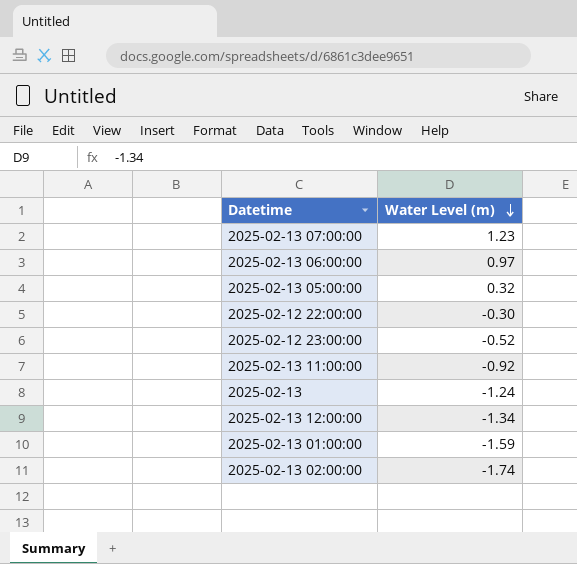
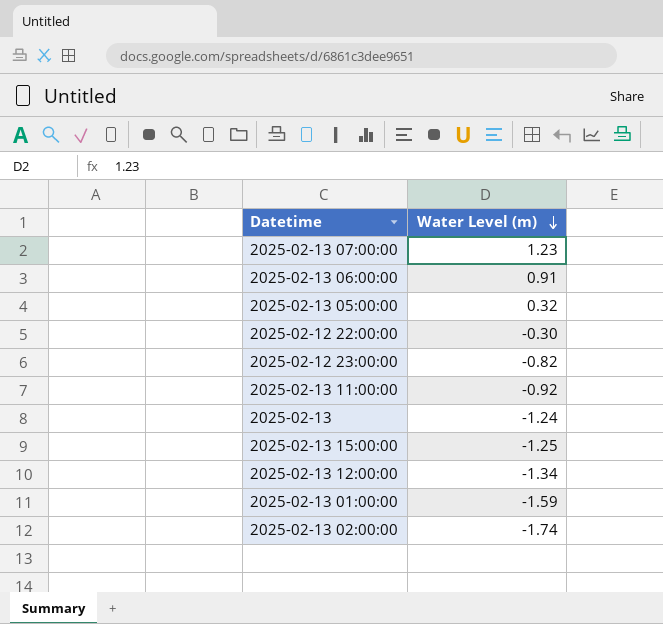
2025-02-13 06:00:00 | Water Level (m): 0.97 -> 0.91
2025-02-12 23:00:00 | Water Level (m): -0.52 -> -0.82
row 2025-02-13 15:00:00: none -> -1.25

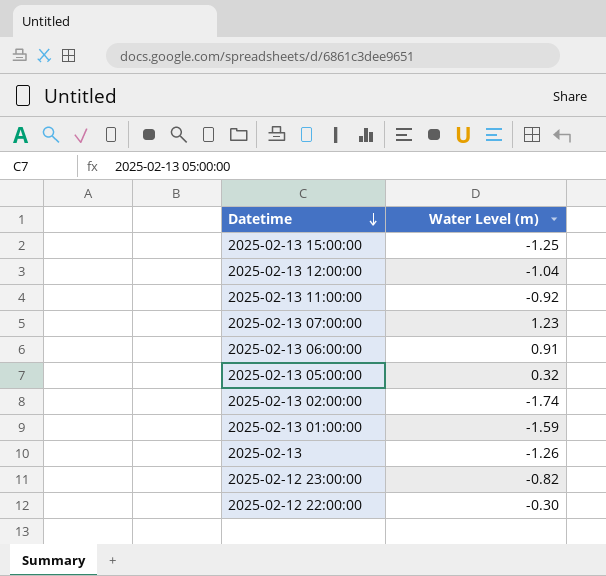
row order: Water Level (m) descending -> Datetime descending
2025-02-13 12:00:00 | Water Level (m): -1.34 -> -1.04
2025-02-13 | Water Level (m): -1.24 -> -1.26

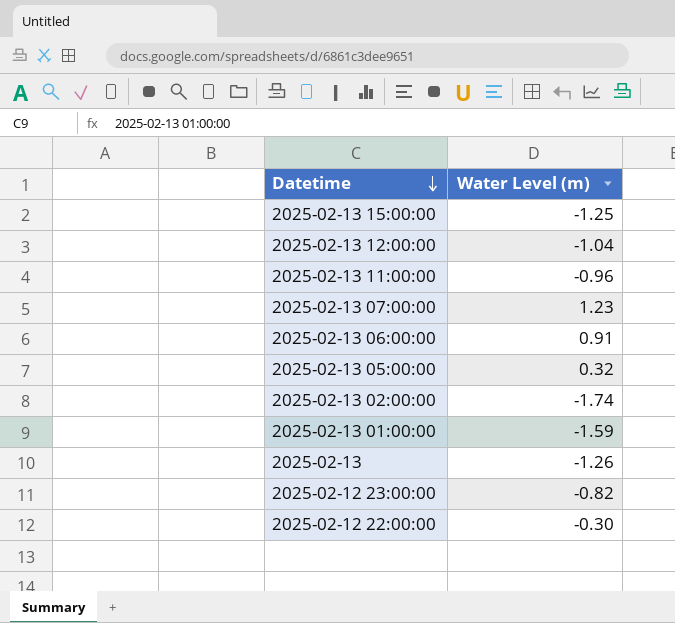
2025-02-13 11:00:00 | Water Level (m): -0.92 -> -0.96

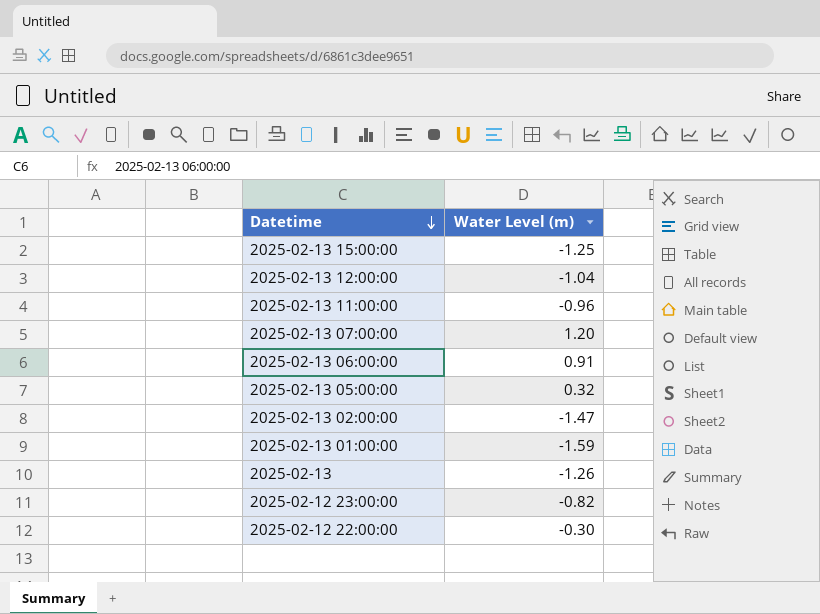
2025-02-13 07:00:00 | Water Level (m): 1.23 -> 1.20
2025-02-13 02:00:00 | Water Level (m): -1.74 -> -1.47

